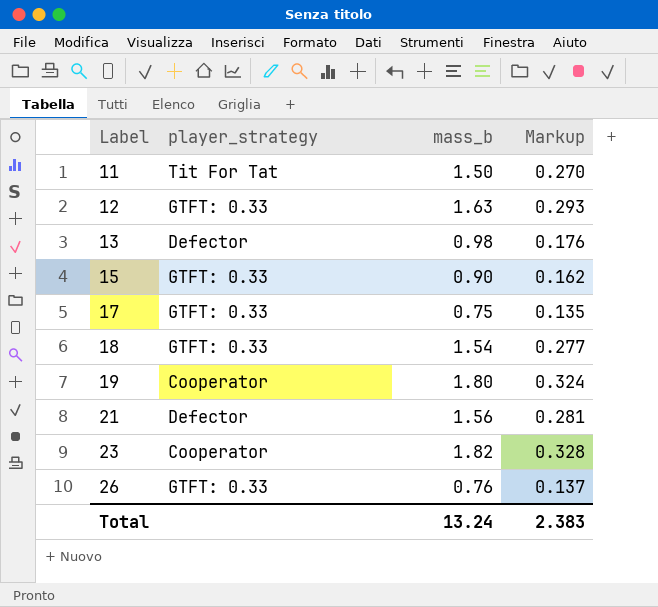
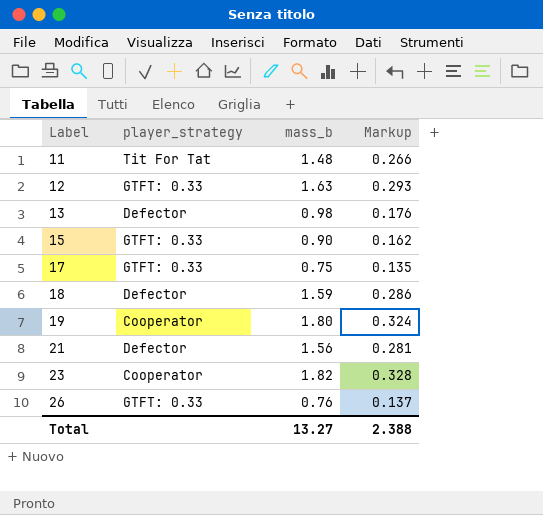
11 | mass_b: 1.50 -> 1.48
11 | Markup: 0.270 -> 0.266
18 | player_strategy: GTFT: 0.33 -> Defector
18 | mass_b: 1.54 -> 1.59
18 | Markup: 0.277 -> 0.286
Total | mass_b: 13.24 -> 13.27
Total | Markup: 2.383 -> 2.388

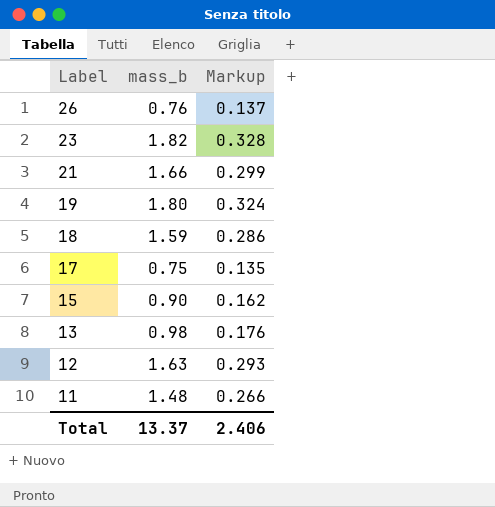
row order: Label ascending -> Label descending
column player_strategy | position: 2 -> none
21 | mass_b: 1.56 -> 1.66
21 | Markup: 0.281 -> 0.299
Total | mass_b: 13.27 -> 13.37
Total | Markup: 2.388 -> 2.406

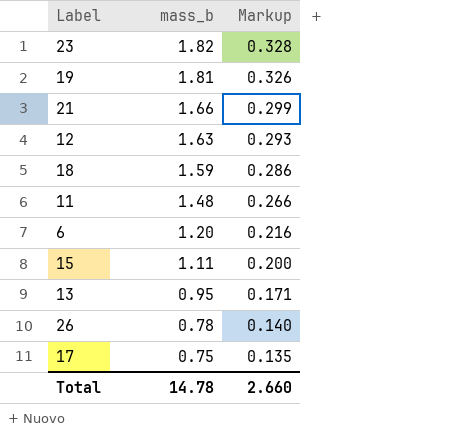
row order: Label descending -> mass_b descending
19 | mass_b: 1.80 -> 1.81
19 | Markup: 0.324 -> 0.326
row 6: none -> 1.20 | 0.216
15 | mass_b: 0.90 -> 1.11
15 | Markup: 0.162 -> 0.200
13 | mass_b: 0.98 -> 0.95
13 | Markup: 0.176 -> 0.171
26 | mass_b: 0.76 -> 0.78
26 | Markup: 0.137 -> 0.140
Total | mass_b: 13.37 -> 14.78
Total | Markup: 2.406 -> 2.660

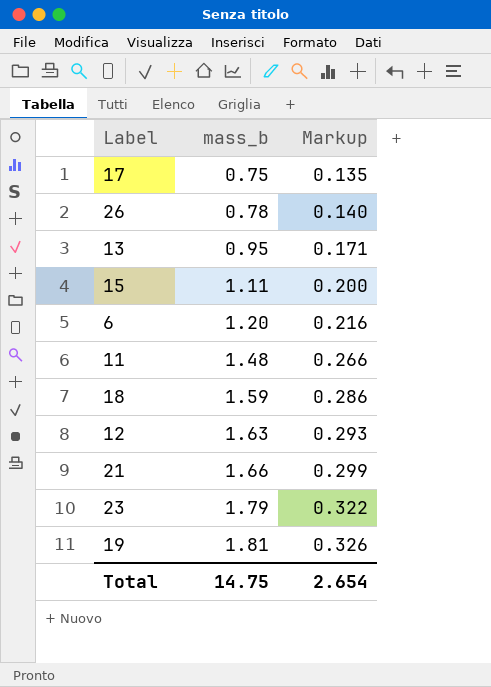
row order: mass_b descending -> mass_b ascending
23 | mass_b: 1.82 -> 1.79
23 | Markup: 0.328 -> 0.322
Total | mass_b: 14.78 -> 14.75
Total | Markup: 2.660 -> 2.654

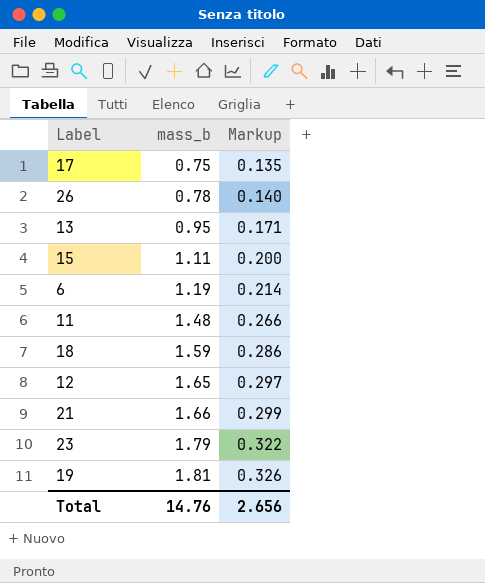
6 | mass_b: 1.20 -> 1.19
6 | Markup: 0.216 -> 0.214
12 | mass_b: 1.63 -> 1.65
12 | Markup: 0.293 -> 0.297
Total | mass_b: 14.75 -> 14.76
Total | Markup: 2.654 -> 2.656

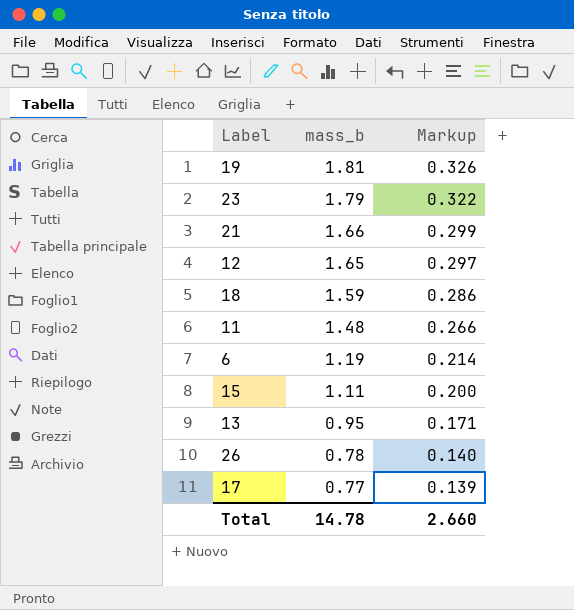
row order: mass_b ascending -> mass_b descending
17 | mass_b: 0.75 -> 0.77
17 | Markup: 0.135 -> 0.139
Total | mass_b: 14.76 -> 14.78
Total | Markup: 2.656 -> 2.660

